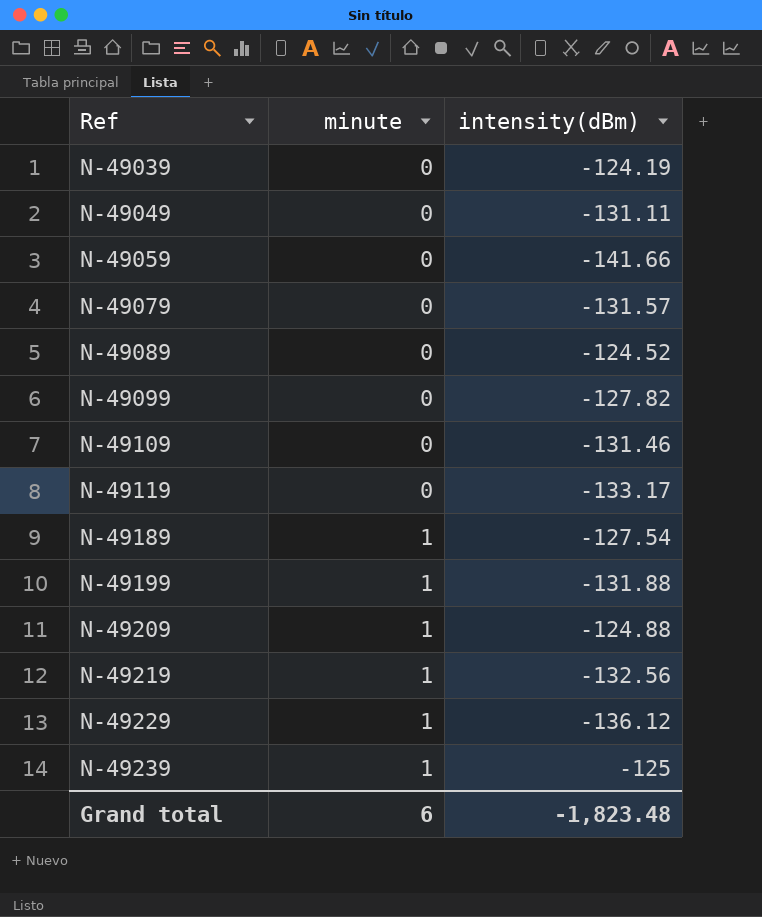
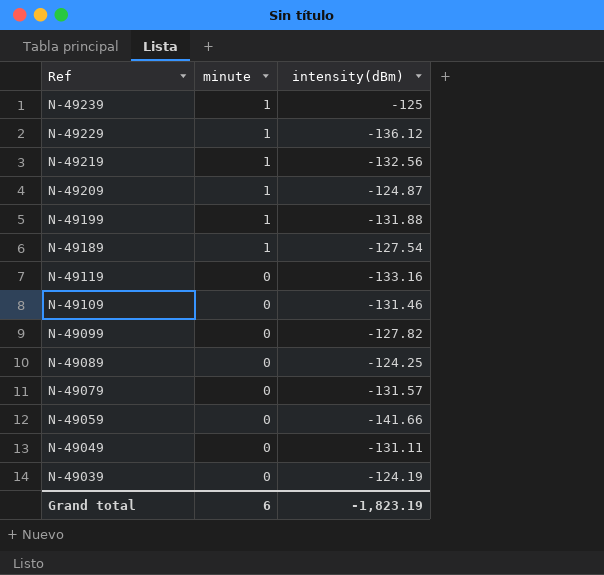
row order: Ref ascending -> Ref descending
N-49209 | intensity(dBm): -124.88 -> -124.87
N-49119 | intensity(dBm): -133.17 -> -133.16
N-49089 | intensity(dBm): -124.52 -> -124.25
Grand total | intensity(dBm): -1,823.48 -> -1,823.19

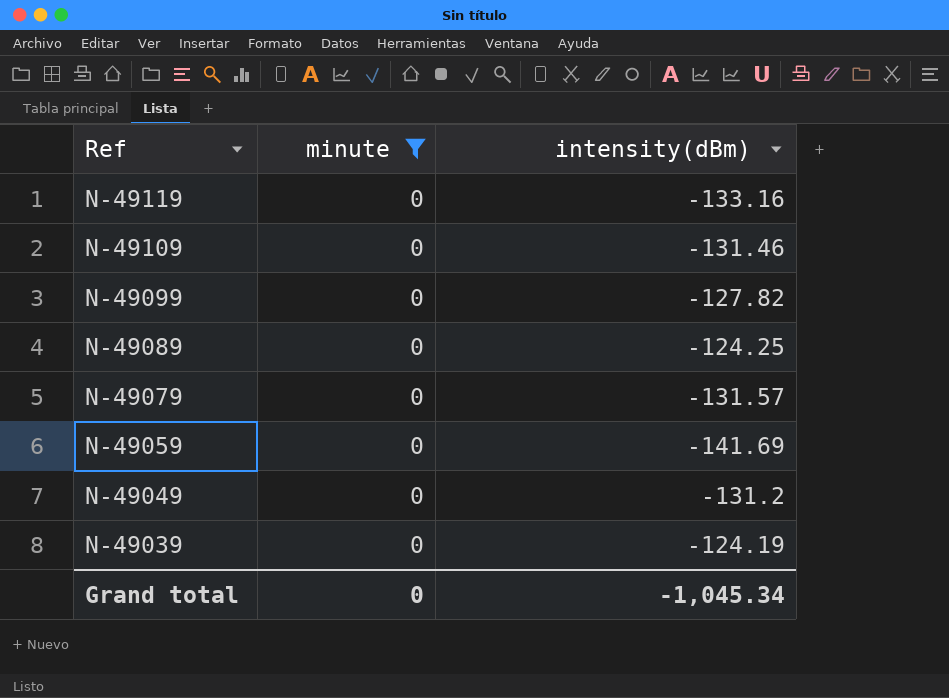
filter: none -> minute = 0
N-49059 | intensity(dBm): -141.66 -> -141.69
N-49049 | intensity(dBm): -131.11 -> -131.2
Grand total | minute: 6 -> 0
Grand total | intensity(dBm): -1,823.19 -> -1,045.34

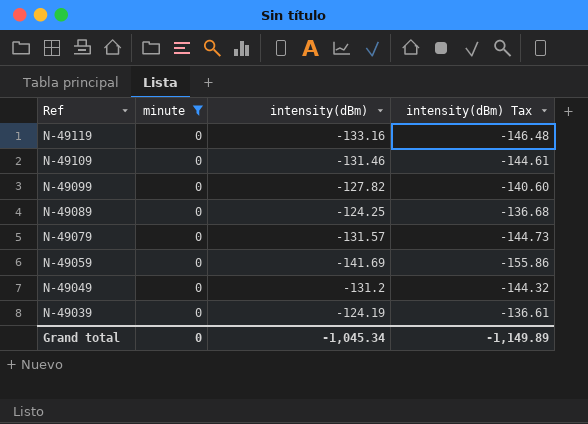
column intensity(dBm) Tax | formula: none -> [intensity(dBm)] * 1.1

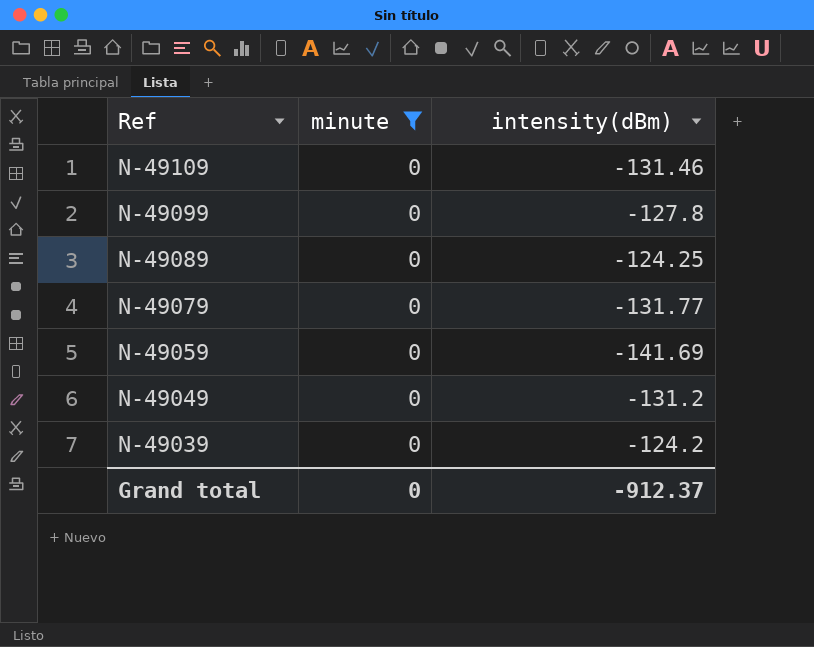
column intensity(dBm) Tax | formula: [intensity(dBm)] * 1.1 -> none
row N-49119: 0 | -133.16 | -146.48 -> none
N-49099 | intensity(dBm): -127.82 -> -127.8
N-49079 | intensity(dBm): -131.57 -> -131.77
N-49039 | intensity(dBm): -124.19 -> -124.2
Grand total | intensity(dBm): -1,045.34 -> -912.37

